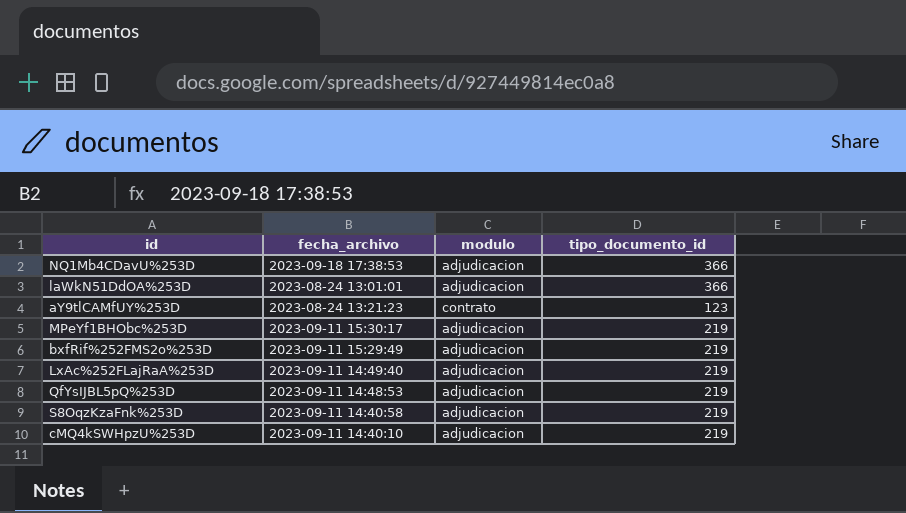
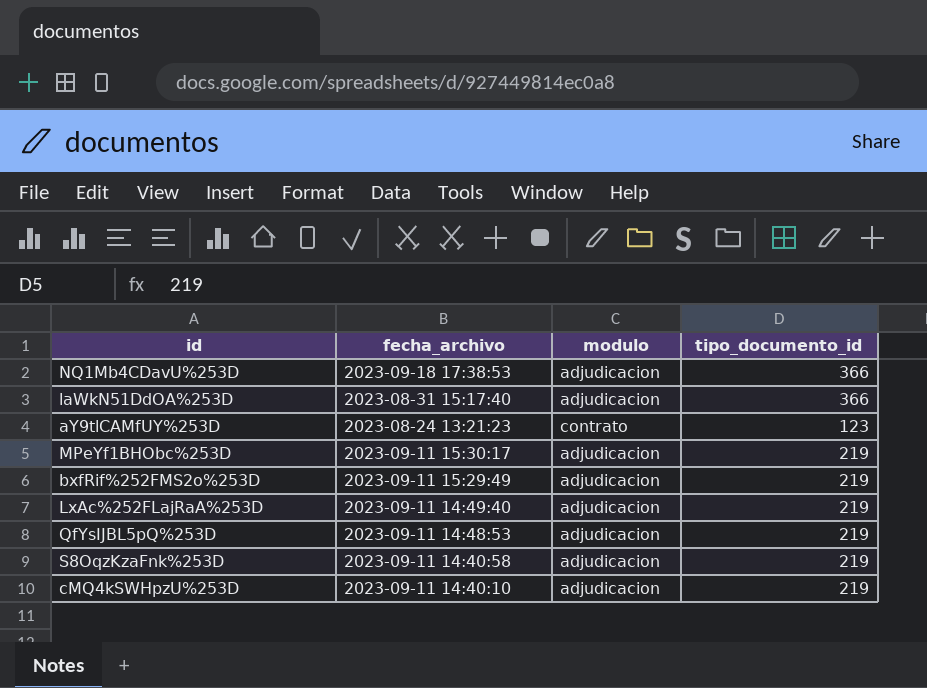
laWkN51DdOA%253D | fecha_archivo: 2023-08-24 13:01:01 -> 2023-08-31 15:17:40

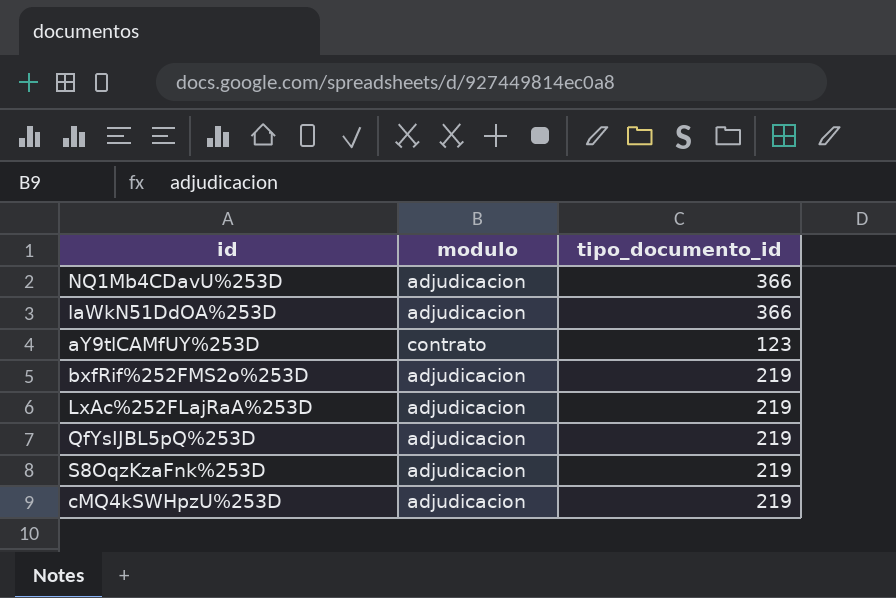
column fecha_archivo | position: 2 -> none
row MPeYf1BHObc%253D: 2023-09-11 15:30:17 | adjudicacion | 219 -> none

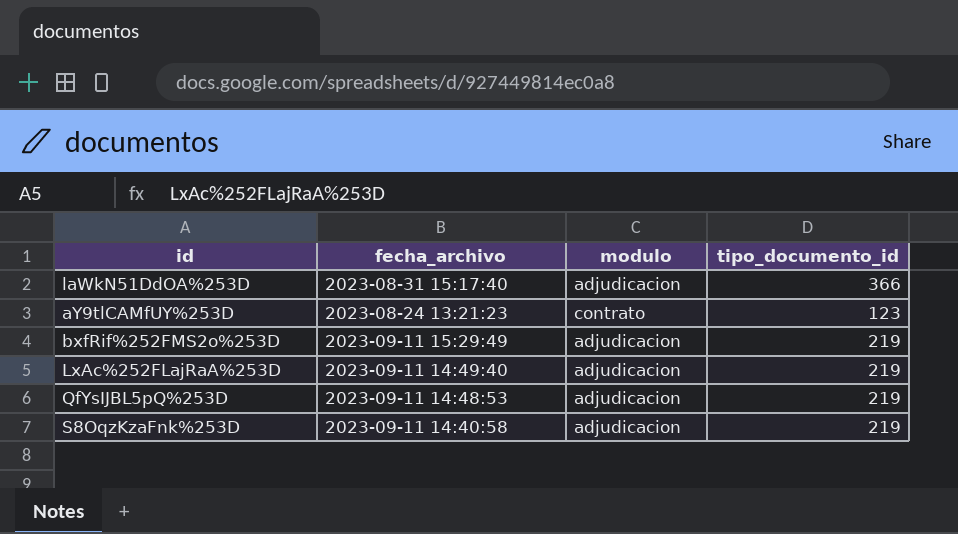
column fecha_archivo | position: none -> 2
row NQ1Mb4CDavU%253D: adjudicacion | 366 -> none
row cMQ4kSWHpzU%253D: adjudicacion | 219 -> none

